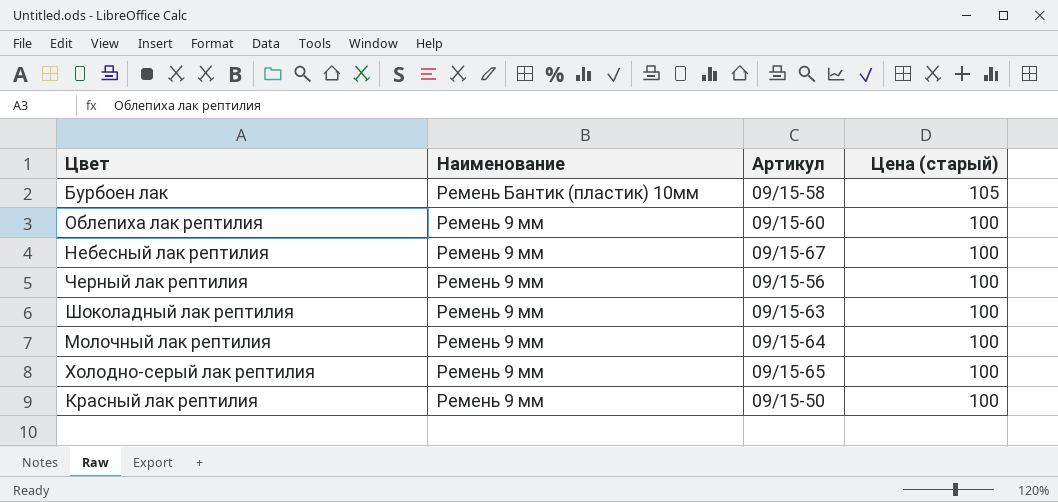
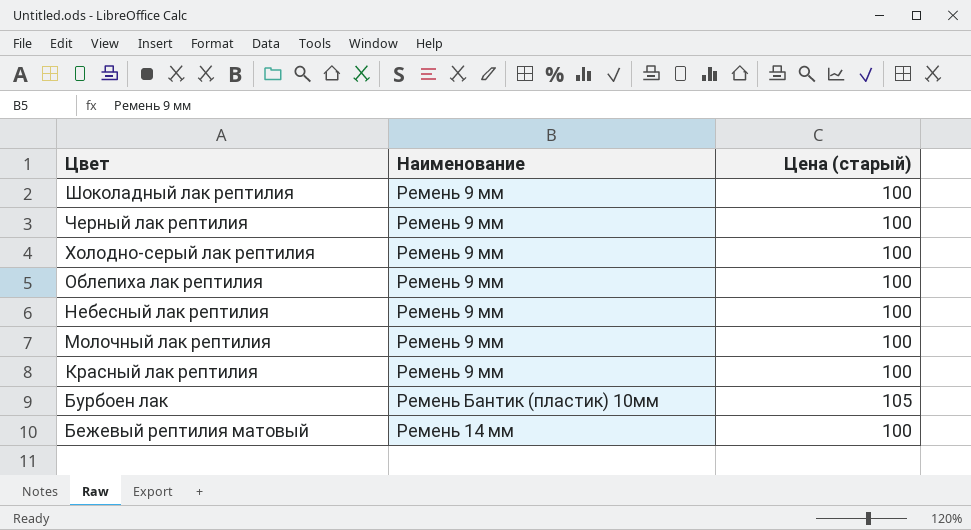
row order: Наименование descending -> Цвет descending
column Артикул | position: 3 -> none
row Бежевый рептилия матовый: none -> Ремень 14 мм | 100

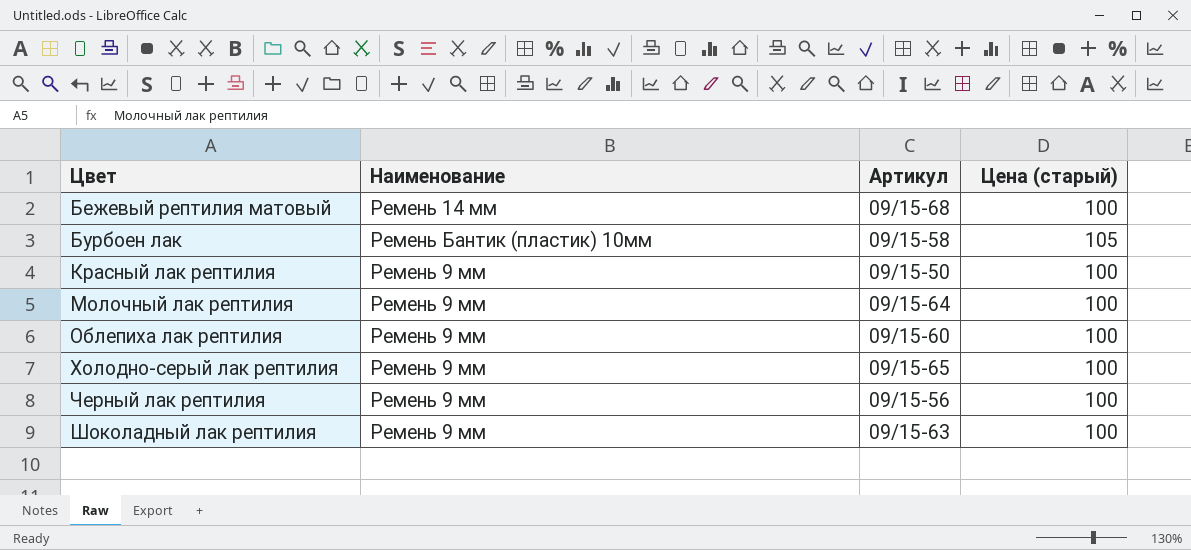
row order: Цвет descending -> Цвет ascending
column Артикул | position: none -> 3
row Небесный лак рептилия: Ремень 9 мм | 100 -> none

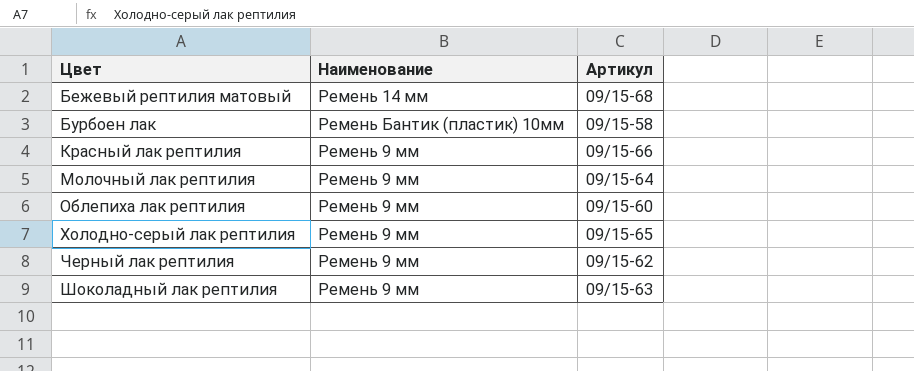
column Цена (старый) | position: 4 -> none
Красный лак рептилия | Артикул: 09/15-50 -> 09/15-66
Черный лак рептилия | Артикул: 09/15-56 -> 09/15-62

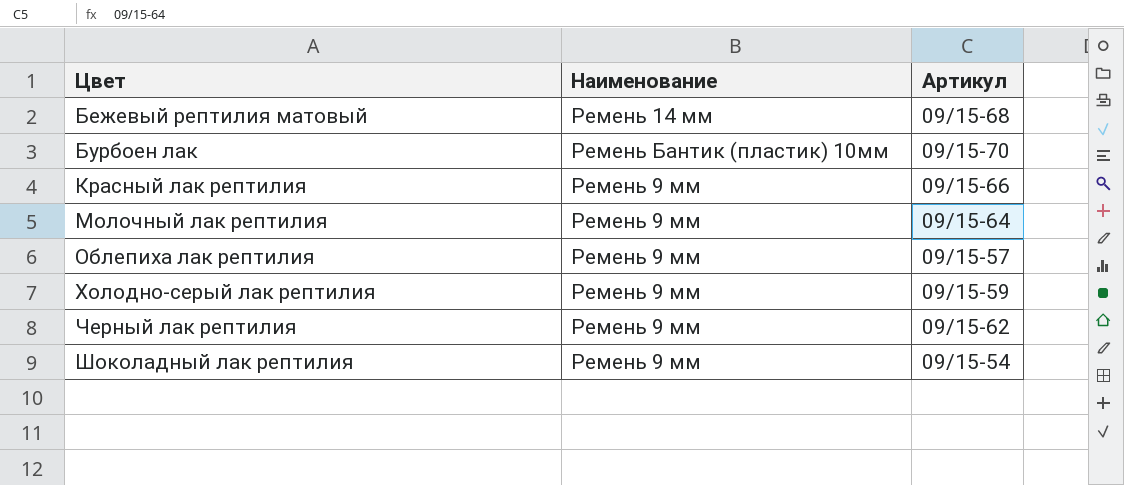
Бурбоен лак | Артикул: 09/15-58 -> 09/15-70
Облепиха лак рептилия | Артикул: 09/15-60 -> 09/15-57
Холодно-серый лак рептилия | Артикул: 09/15-65 -> 09/15-59
Шоколадный лак рептилия | Артикул: 09/15-63 -> 09/15-54

